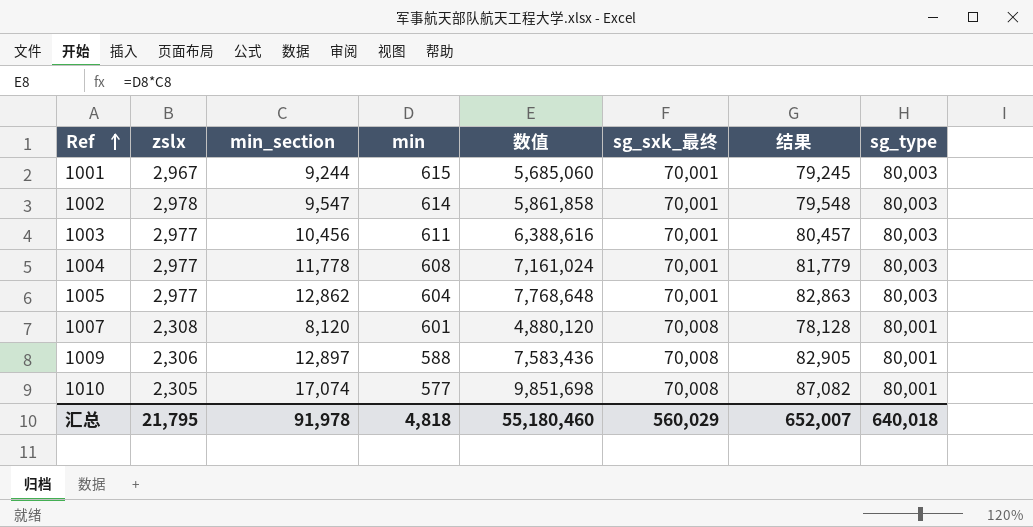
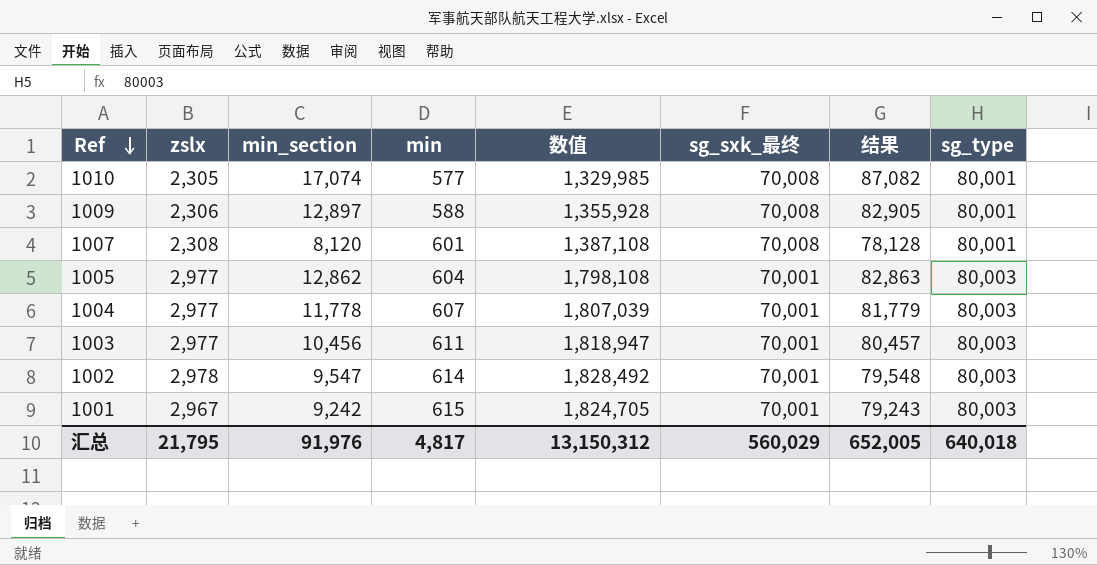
row order: Ref ascending -> Ref descending
column 数值 | formula: [min_section] * [min] -> [zslx] * [min]
1004 | min: 608 -> 607
1001 | min_section: 9,244 -> 9,242
1001 | 结果: 79,245 -> 79,243
汇总 | min_section: 91,978 -> 91,976
汇总 | min: 4,818 -> 4,817
汇总 | 数值: 55,180,460 -> 13,150,312
汇总 | 结果: 652,007 -> 652,005

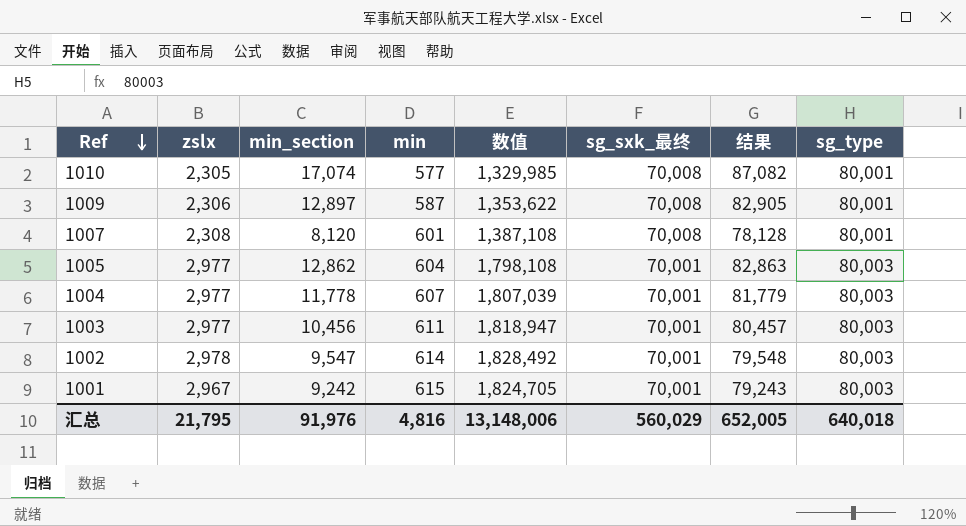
1009 | min: 588 -> 587
1009 | 数值: 1,355,928 -> 1,353,622
汇总 | min: 4,817 -> 4,816
汇总 | 数值: 13,150,312 -> 13,148,006

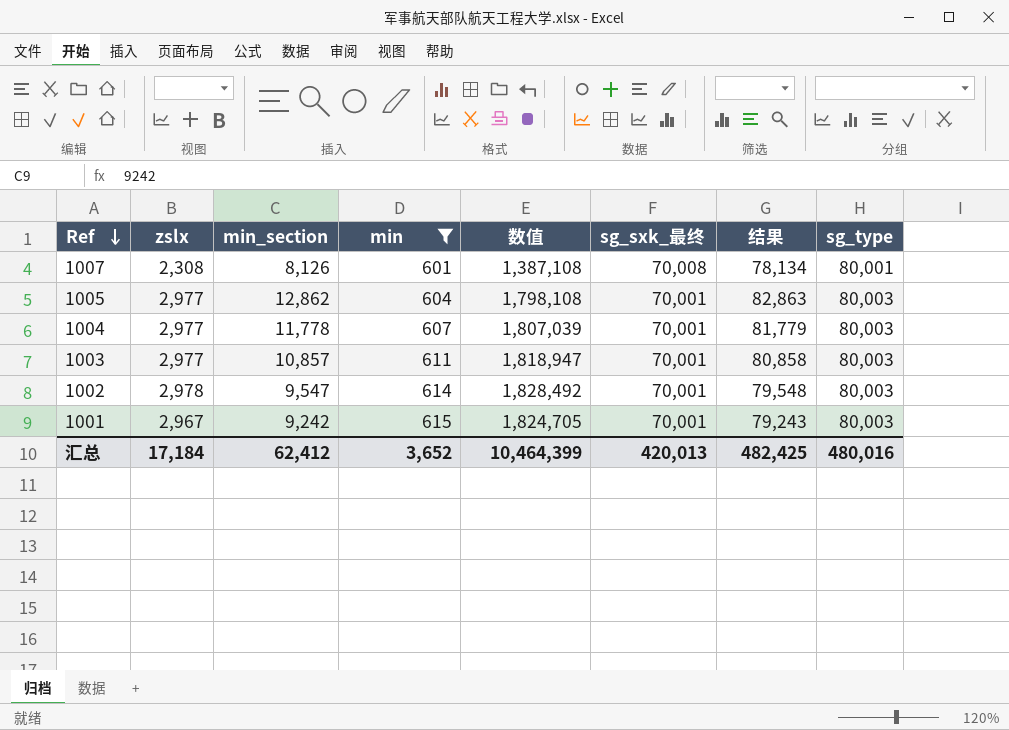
filter: none -> min >= 601
1007 | min_section: 8,120 -> 8,126
1007 | 结果: 78,128 -> 78,134
1003 | min_section: 10,456 -> 10,857
1003 | 结果: 80,457 -> 80,858
汇总 | zslx: 21,795 -> 17,184
汇总 | min_section: 91,976 -> 62,412
汇总 | min: 4,816 -> 3,652
汇总 | 数值: 13,148,006 -> 10,464,399
汇总 | sg_sxk_最终: 560,029 -> 420,013
汇总 | 结果: 652,005 -> 482,425
汇总 | sg_type: 640,018 -> 480,016

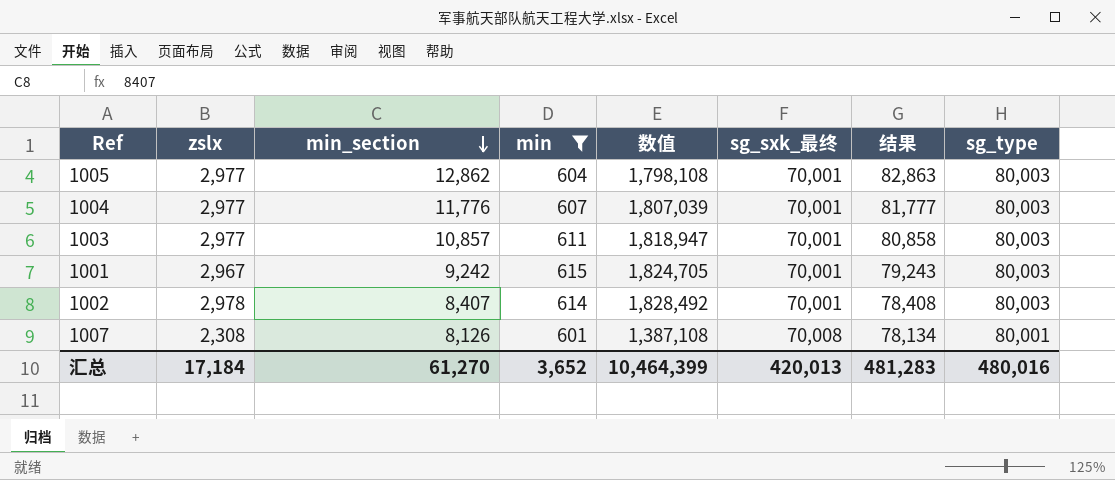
row order: Ref descending -> min_section descending
1004 | min_section: 11,778 -> 11,776
1004 | 结果: 81,779 -> 81,777
1002 | min_section: 9,547 -> 8,407
1002 | 结果: 79,548 -> 78,408
汇总 | min_section: 62,412 -> 61,270
汇总 | 结果: 482,425 -> 481,283

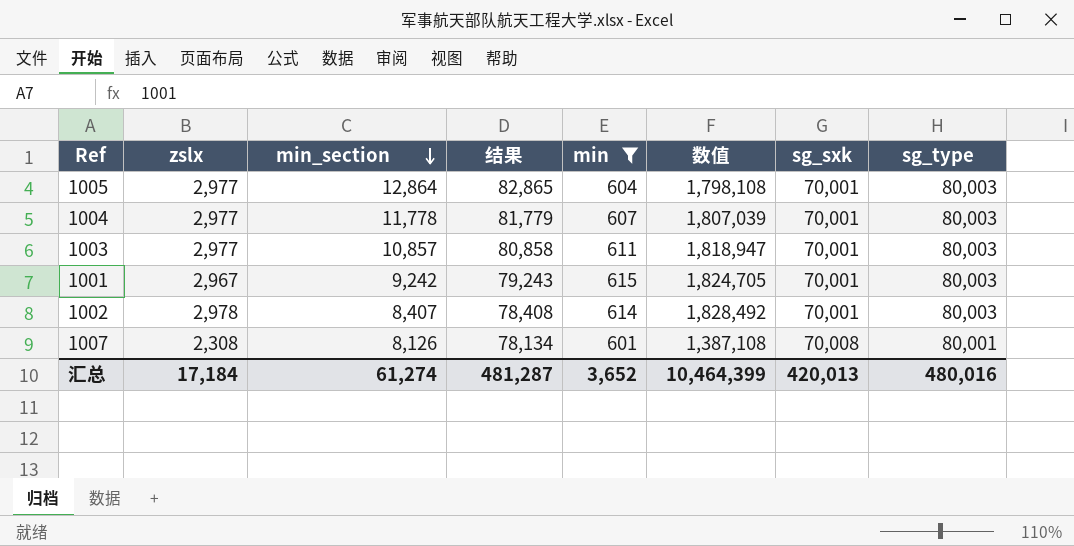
column 结果 | position: 7 -> 4
column name: sg_sxk_最终 -> sg_sxk
1005 | min_section: 12,862 -> 12,864
1005 | 结果: 82,863 -> 82,865
1004 | min_section: 11,776 -> 11,778
1004 | 结果: 81,777 -> 81,779
汇总 | min_section: 61,270 -> 61,274
汇总 | 结果: 481,283 -> 481,287

